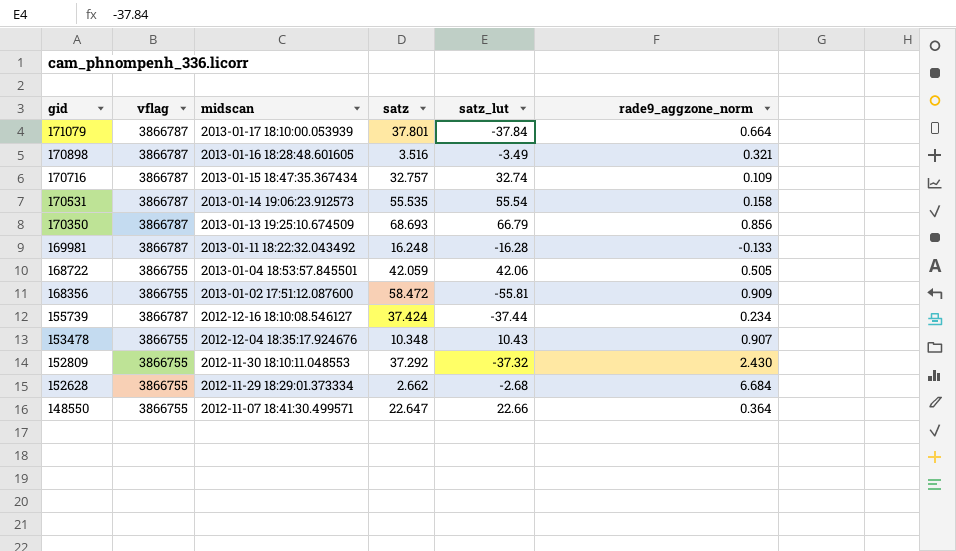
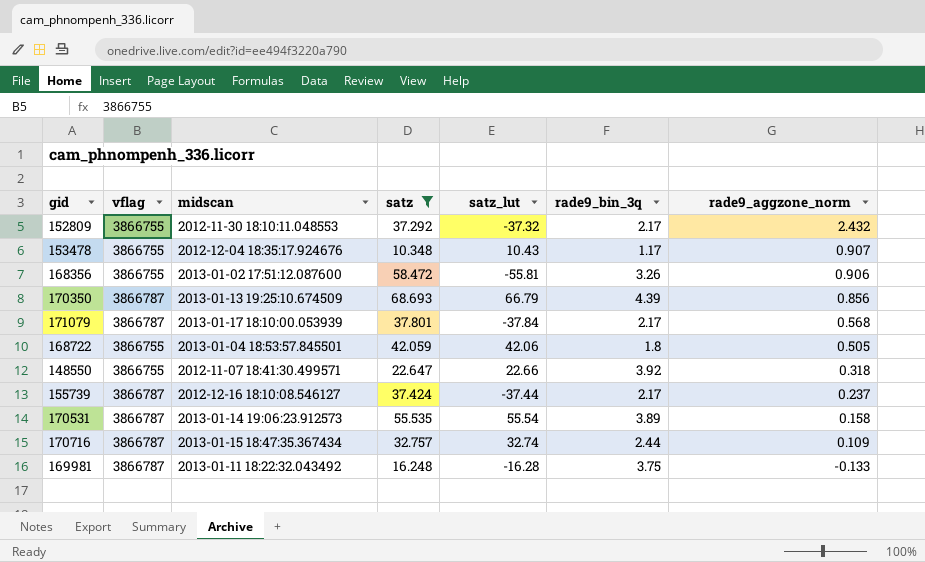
filter: none -> satz >= 10.348
row order: gid descending -> rade9_aggzone_norm descending
column rade9_bin_3q | position: none -> 6
152809 | rade9_aggzone_norm: 2.430 -> 2.432
168356 | rade9_aggzone_norm: 0.909 -> 0.906
171079 | rade9_aggzone_norm: 0.664 -> 0.568
148550 | rade9_aggzone_norm: 0.364 -> 0.318
155739 | rade9_aggzone_norm: 0.234 -> 0.237

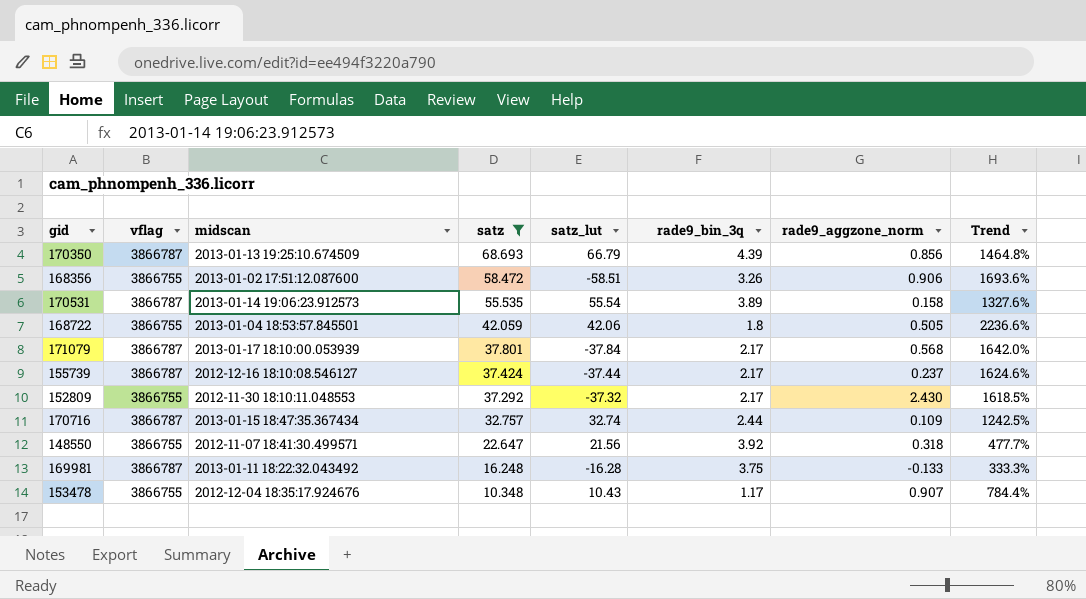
row order: rade9_aggzone_norm descending -> satz descending
column Trend | formula: none -> ([satz] - [rade9_bin_3q]) / [rade9_bin_3q]
168356 | satz_lut: -55.81 -> -58.51
152809 | rade9_aggzone_norm: 2.432 -> 2.430
148550 | satz_lut: 22.66 -> 21.56

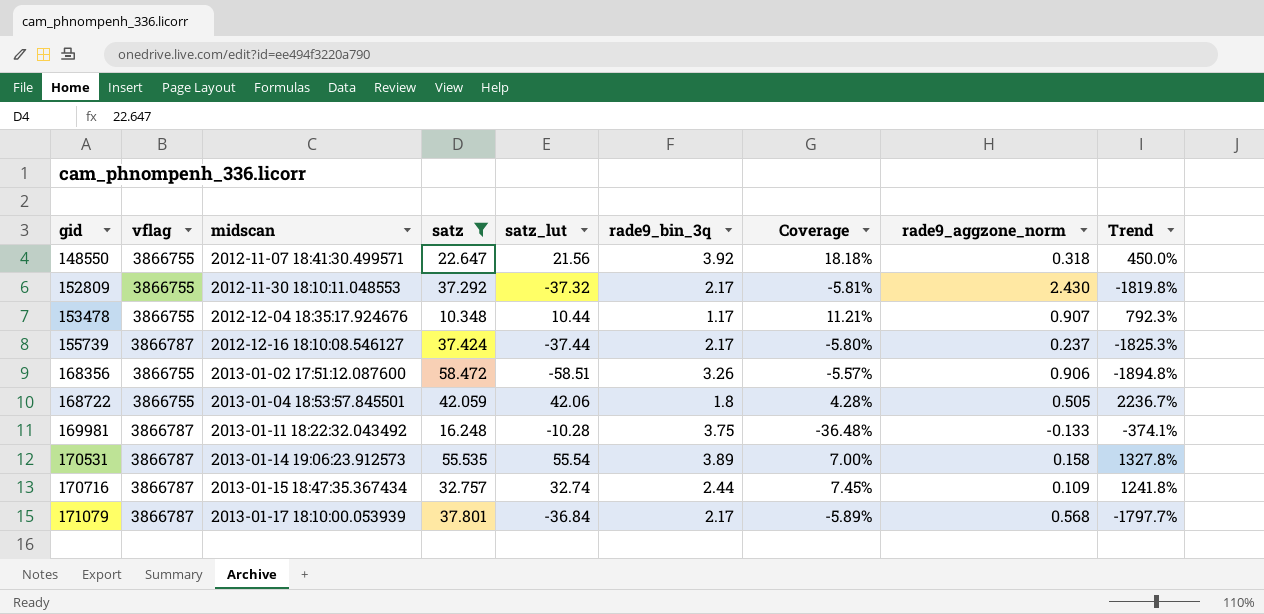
row order: satz descending -> gid ascending
column Coverage | formula: none -> [rade9_bin_3q] / [satz_lut]
column Trend | formula: ([satz] - [rade9_bin_3q]) / [rade9_bin_3q] -> ([satz_lut] - [rade9_bin_3q]) / [rade9_bin_3q]
row 170350: 3866787 | 2013-01-13 19:25:10.674509 | 68.693 | 66.79 | 4.39 | 0.856 | 1464.8% -> none
153478 | satz_lut: 10.43 -> 10.44
169981 | satz_lut: -16.28 -> -10.28
171079 | satz_lut: -37.84 -> -36.84

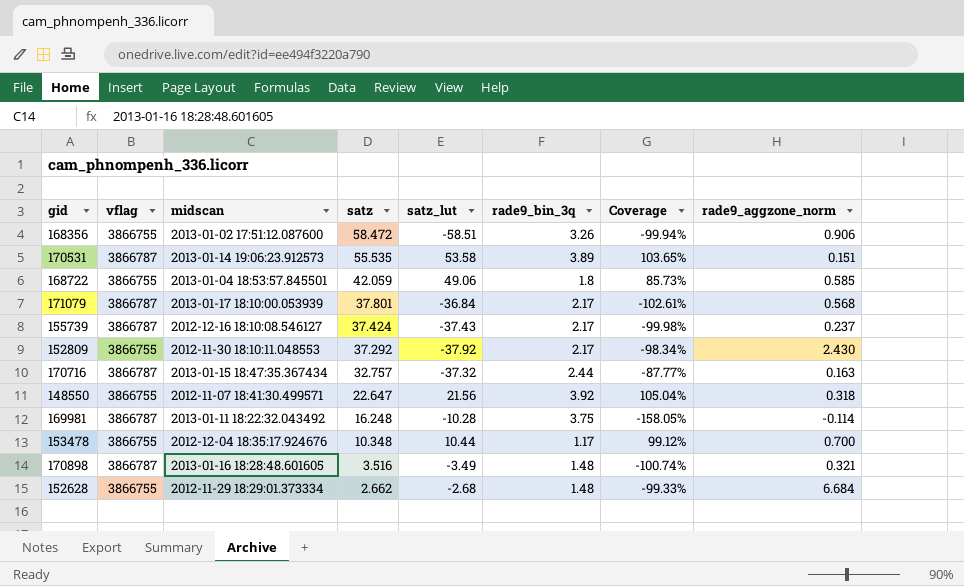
filter: satz >= 10.348 -> none
row order: gid ascending -> satz descending
column Trend | formula: ([satz_lut] - [rade9_bin_3q]) / [rade9_bin_3q] -> none
column Coverage | formula: [rade9_bin_3q] / [satz_lut] -> [satz] / [satz_lut]
170531 | satz_lut: 55.54 -> 53.58
170531 | rade9_aggzone_norm: 0.158 -> 0.151
168722 | satz_lut: 42.06 -> 49.06
168722 | rade9_aggzone_norm: 0.505 -> 0.585
155739 | satz_lut: -37.44 -> -37.43
152809 | satz_lut: -37.32 -> -37.92
170716 | satz_lut: 32.74 -> -37.32
170716 | rade9_aggzone_norm: 0.109 -> 0.163
169981 | rade9_aggzone_norm: -0.133 -> -0.114
153478 | rade9_aggzone_norm: 0.907 -> 0.700

